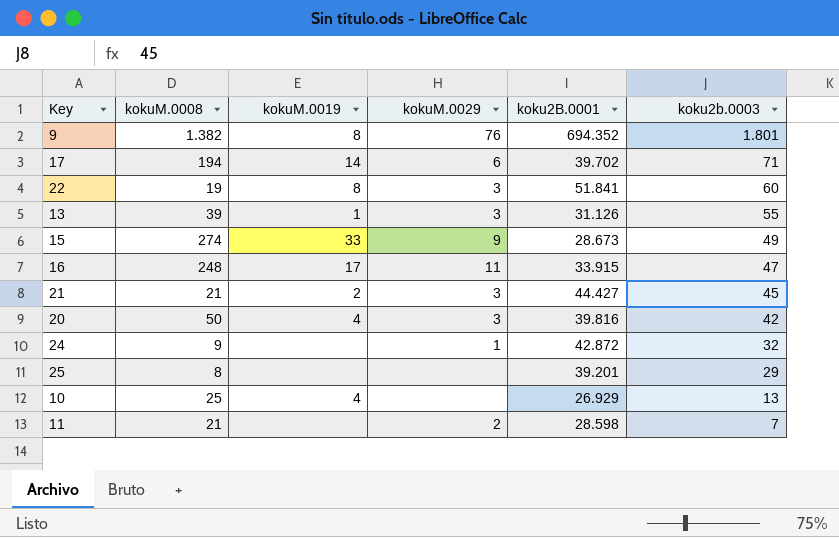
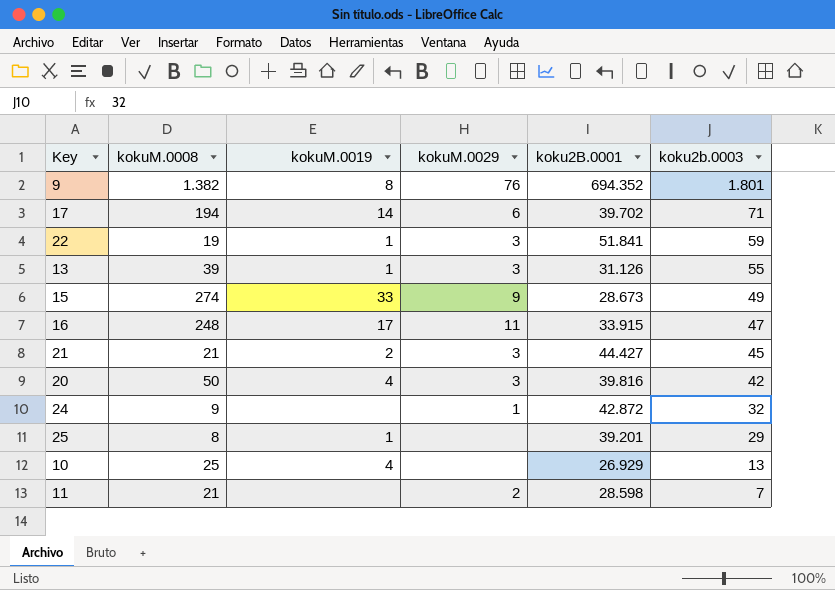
22 | kokuM.0019: 8 -> 1
22 | koku2b.0003: 60 -> 59
25 | kokuM.0019: none -> 1

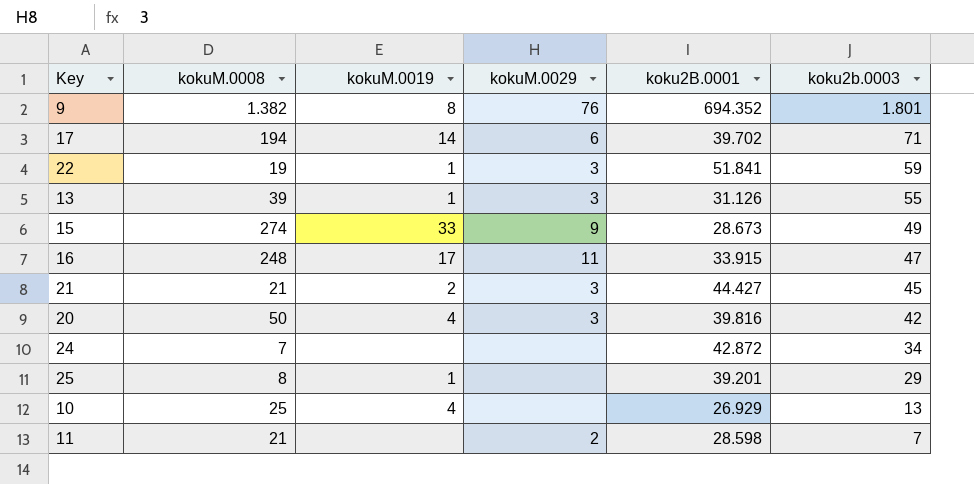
24 | kokuM.0008: 9 -> 7
24 | kokuM.0029: 1 -> none
24 | koku2b.0003: 32 -> 34

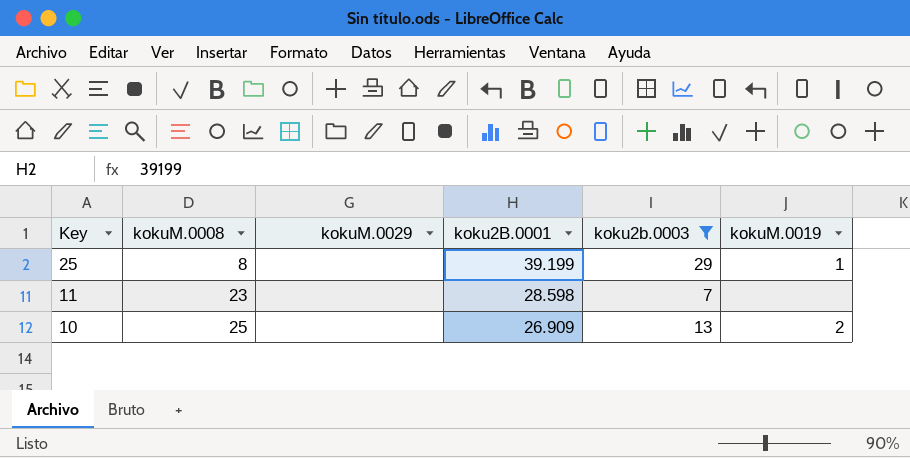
filter: none -> koku2b.0003 <= 29
row order: koku2b.0003 descending -> Key descending
column kokuM.0019 | position: 3 -> 6
25 | koku2B.0001: 39.201 -> 39.199
11 | kokuM.0008: 21 -> 23
11 | kokuM.0029: 2 -> none
10 | koku2B.0001: 26.929 -> 26.909
10 | kokuM.0019: 4 -> 2

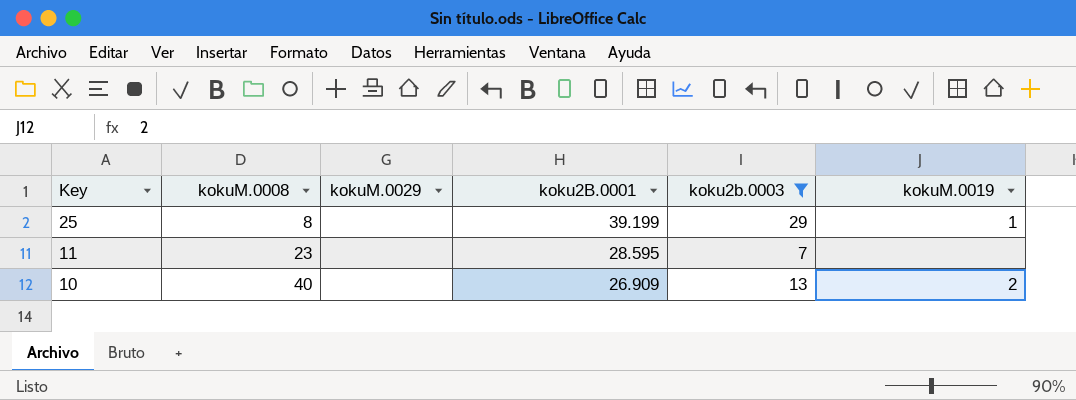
11 | koku2B.0001: 28.598 -> 28.595
10 | kokuM.0008: 25 -> 40

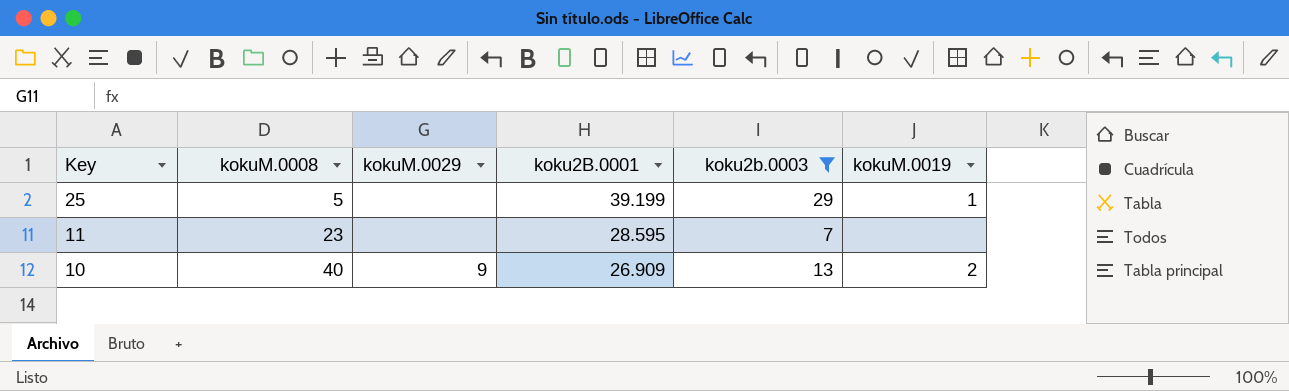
25 | kokuM.0008: 8 -> 5
10 | kokuM.0029: none -> 9

